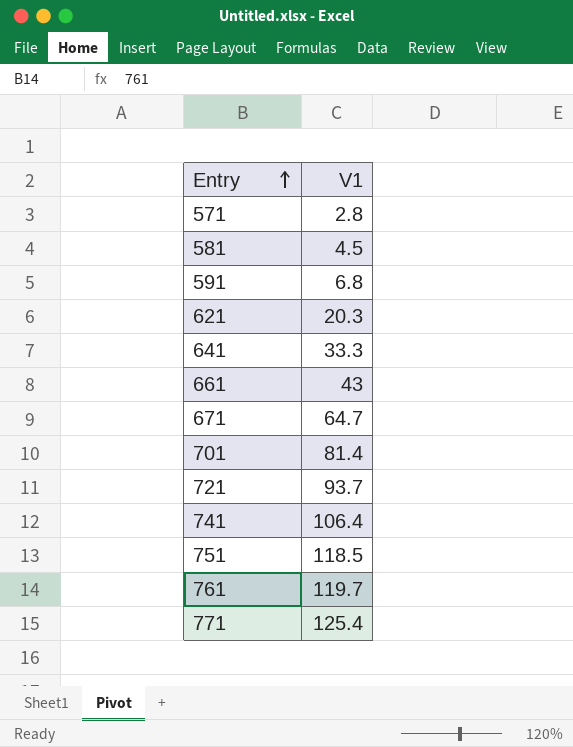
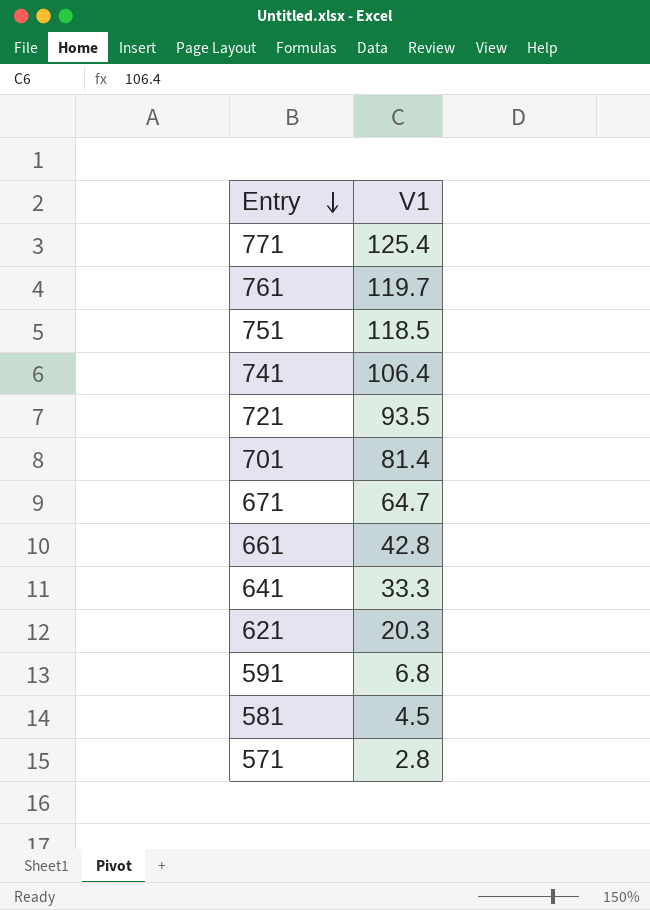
row order: Entry ascending -> Entry descending
721 | V1: 93.7 -> 93.5
661 | V1: 43 -> 42.8

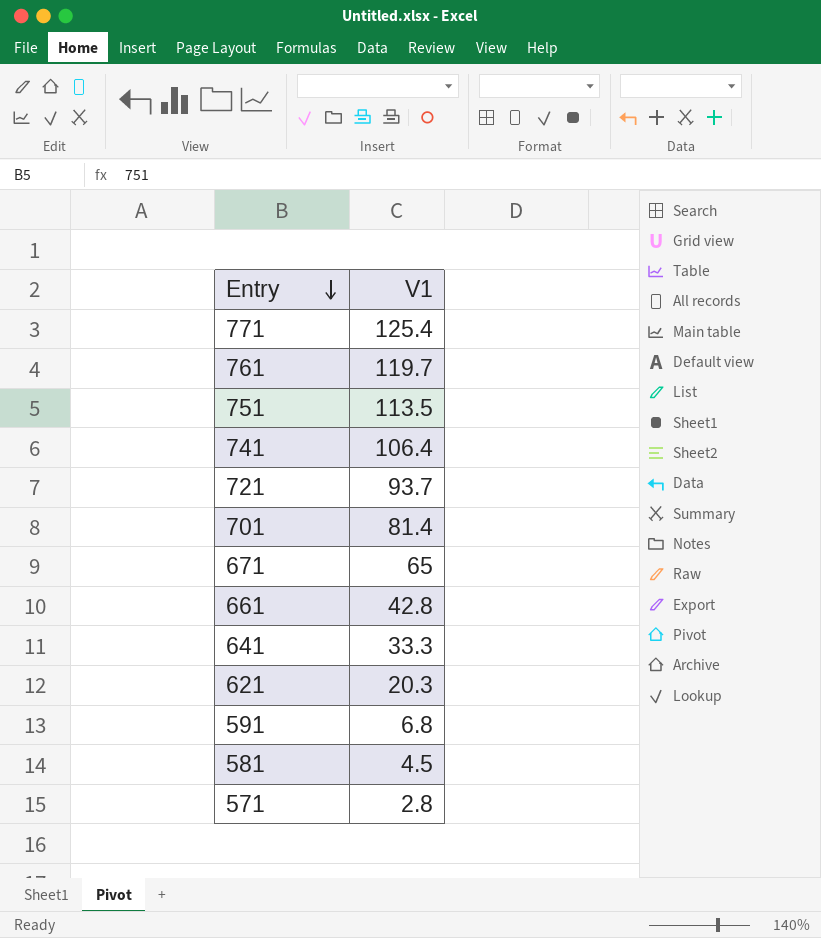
751 | V1: 118.5 -> 113.5
721 | V1: 93.5 -> 93.7
671 | V1: 64.7 -> 65

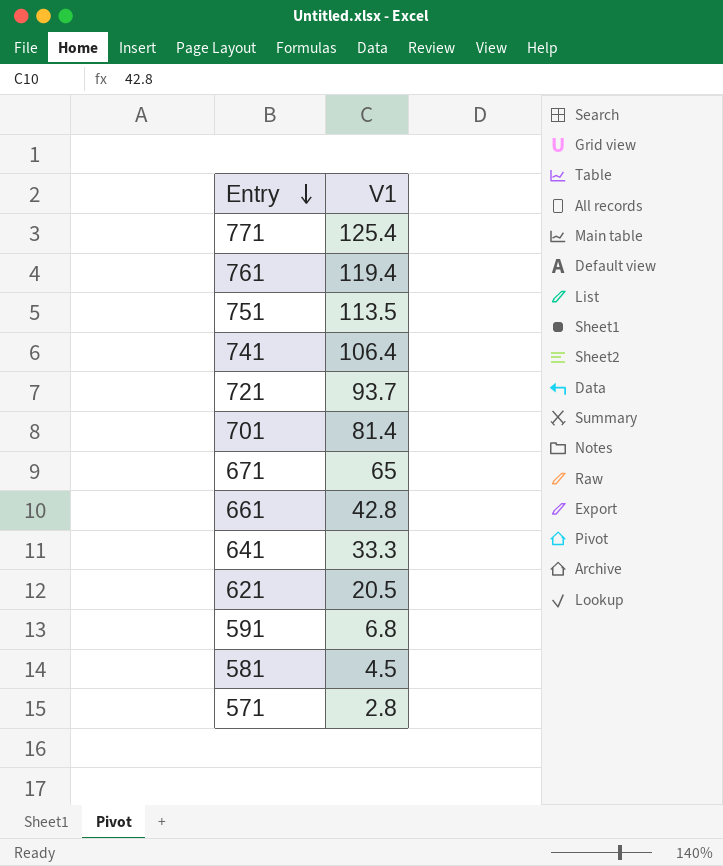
761 | V1: 119.7 -> 119.4
621 | V1: 20.3 -> 20.5

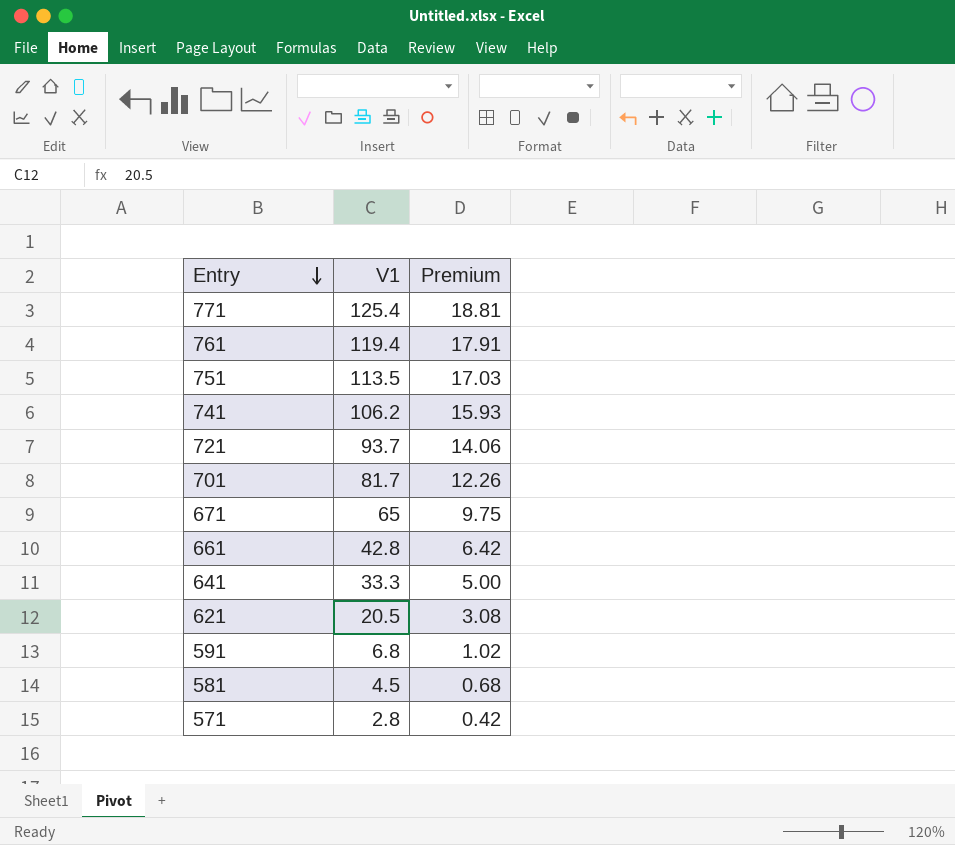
column Premium | formula: none -> [V1] * 0.15
741 | V1: 106.4 -> 106.2
701 | V1: 81.4 -> 81.7

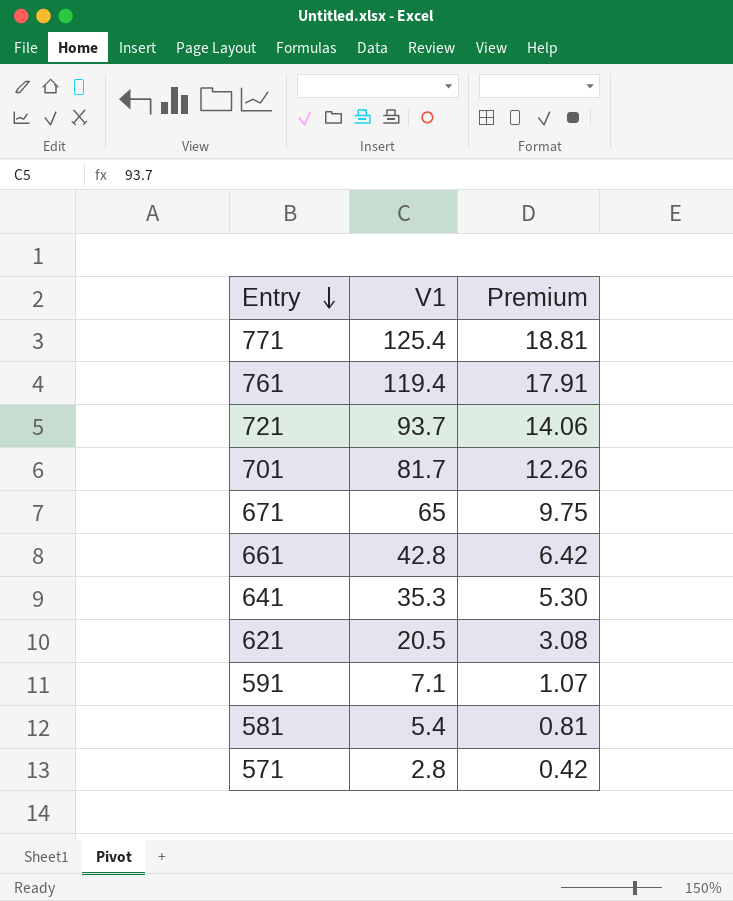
row 751: 113.5 | 17.03 -> none
row 741: 106.2 | 15.93 -> none
641 | V1: 33.3 -> 35.3
641 | Premium: 5.00 -> 5.30
591 | V1: 6.8 -> 7.1
591 | Premium: 1.02 -> 1.07
581 | V1: 4.5 -> 5.4
581 | Premium: 0.68 -> 0.81

